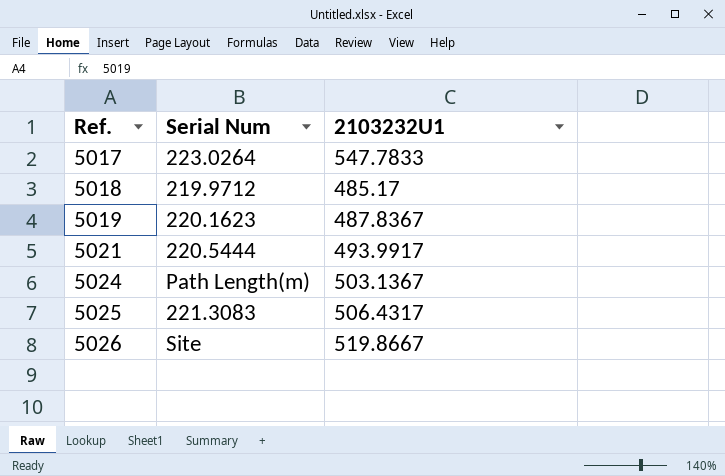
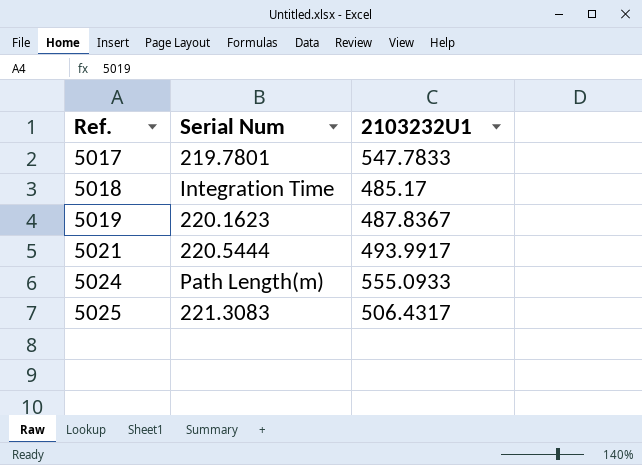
row 5026: Site | 519.8667 -> none
5017 | Serial Num: 223.0264 -> 219.7801
5018 | Serial Num: 219.9712 -> Integration Time
5024 | 2103232U1: 503.1367 -> 555.0933

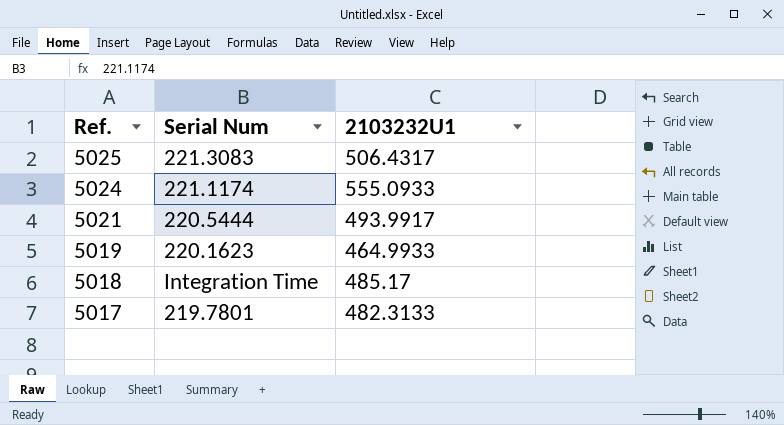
row order: Ref. ascending -> Ref. descending
5024 | Serial Num: Path Length(m) -> 221.1174
5019 | 2103232U1: 487.8367 -> 464.9933
5017 | 2103232U1: 547.7833 -> 482.3133

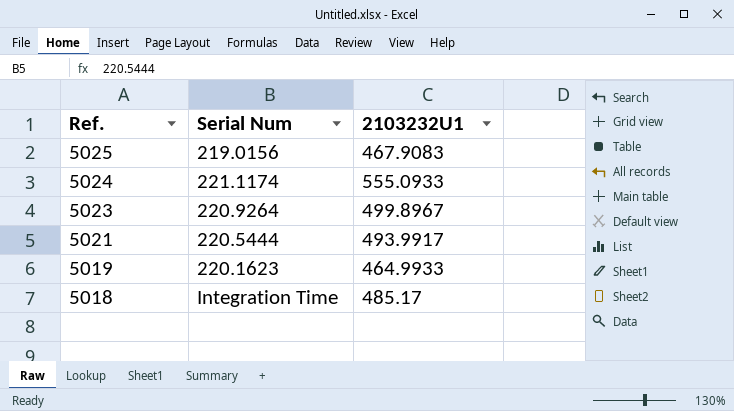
row 5017: 219.7801 | 482.3133 -> none
5025 | Serial Num: 221.3083 -> 219.0156
5025 | 2103232U1: 506.4317 -> 467.9083
row 5023: none -> 220.9264 | 499.8967

